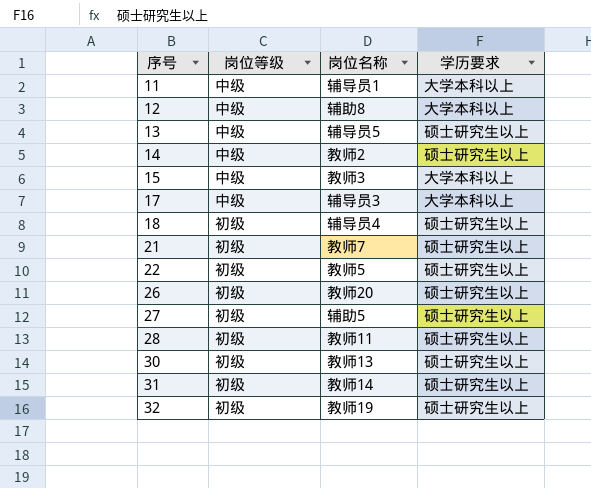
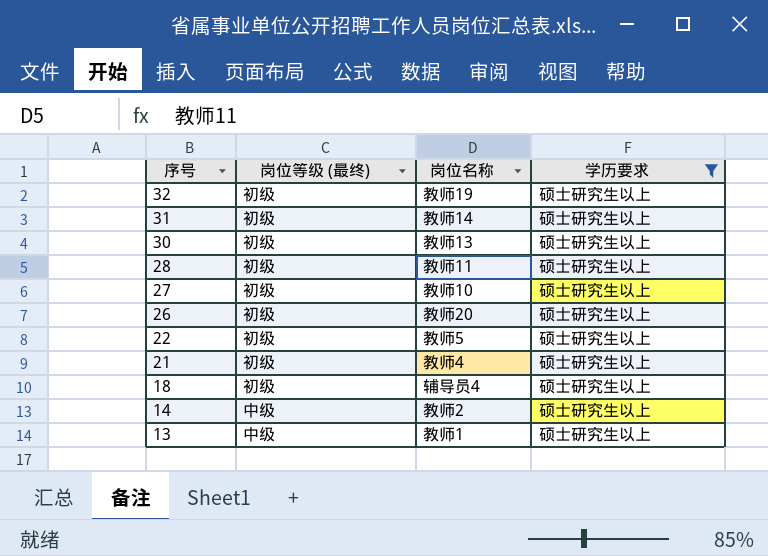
filter: none -> 学历要求 = 硕士研究生以上
row order: 序号 ascending -> 序号 descending
column name: 岗位等级 -> 岗位等级 (最终)
27 | 岗位名称: 辅助5 -> 教师10
21 | 岗位名称: 教师7 -> 教师4
13 | 岗位名称: 辅导员5 -> 教师1

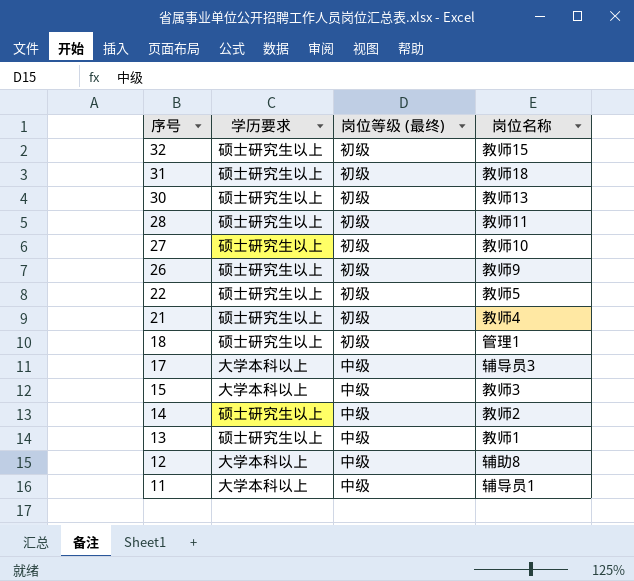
filter: 学历要求 = 硕士研究生以上 -> none
column 学历要求 | position: 4 -> 2
32 | 岗位名称: 教师19 -> 教师15
31 | 岗位名称: 教师14 -> 教师18
26 | 岗位名称: 教师20 -> 教师9
18 | 岗位名称: 辅导员4 -> 管理1

